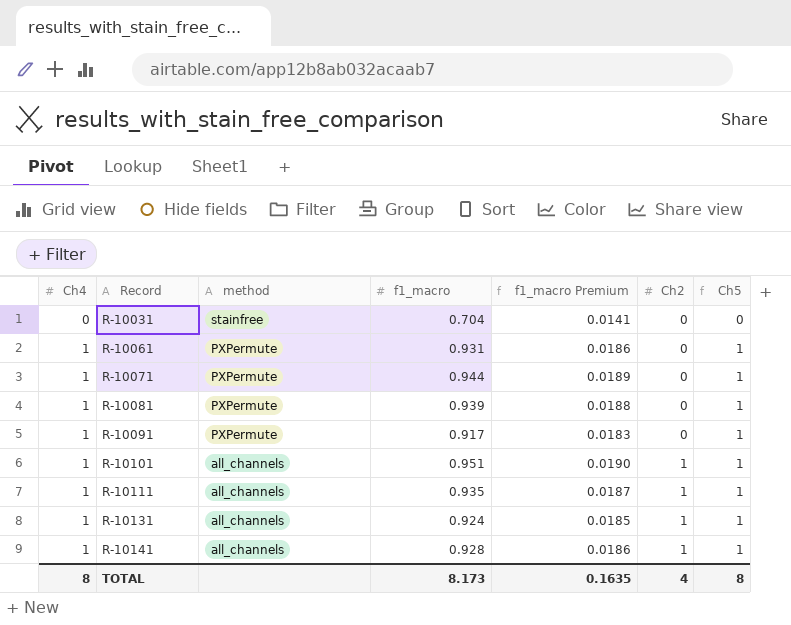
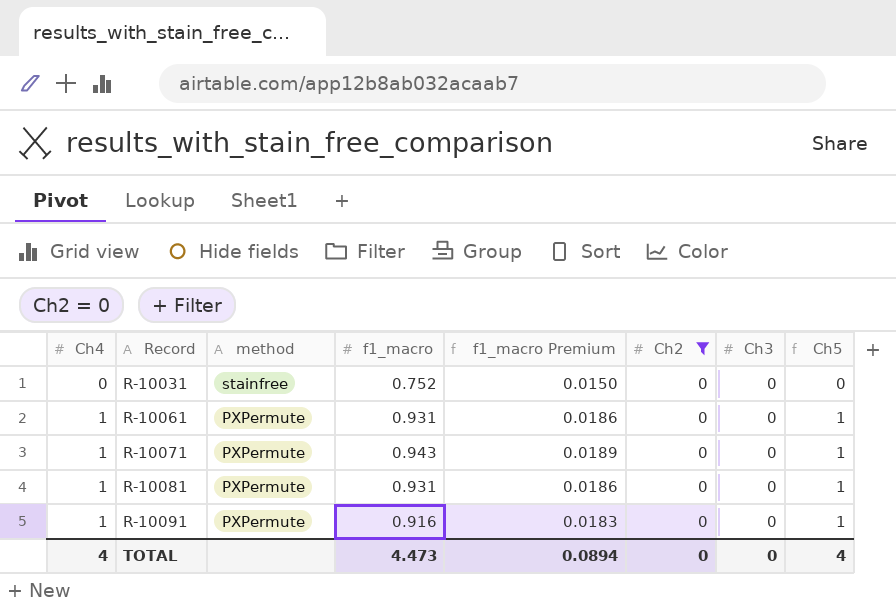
filter: none -> Ch2 = 0
column Ch3 | position: none -> 7
R-10031 | f1_macro: 0.704 -> 0.752
R-10031 | f1_macro Premium: 0.0141 -> 0.0150
R-10071 | f1_macro: 0.944 -> 0.943
R-10081 | f1_macro: 0.939 -> 0.931
R-10081 | f1_macro Premium: 0.0188 -> 0.0186
R-10091 | f1_macro: 0.917 -> 0.916
TOTAL | Ch4: 8 -> 4
TOTAL | f1_macro: 8.173 -> 4.473
TOTAL | f1_macro Premium: 0.1635 -> 0.0894
TOTAL | Ch2: 4 -> 0
TOTAL | Ch5: 8 -> 4

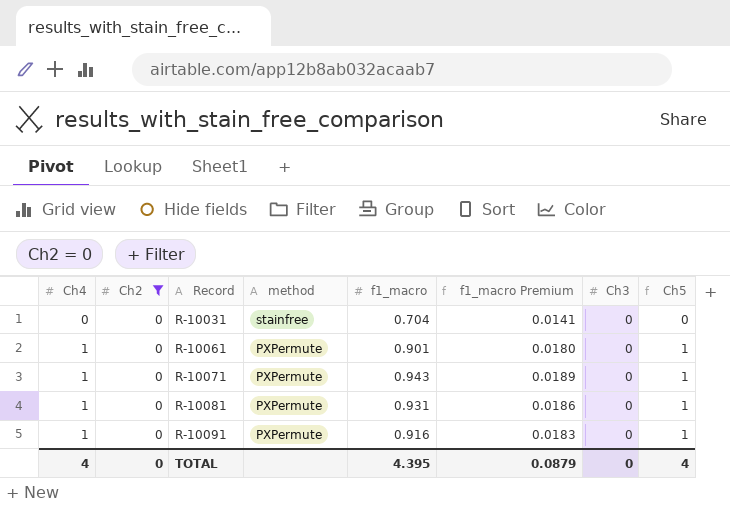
column Ch2 | position: 6 -> 2
R-10031 | f1_macro: 0.752 -> 0.704
R-10031 | f1_macro Premium: 0.0150 -> 0.0141
R-10061 | f1_macro: 0.931 -> 0.901
R-10061 | f1_macro Premium: 0.0186 -> 0.0180
TOTAL | f1_macro: 4.473 -> 4.395
TOTAL | f1_macro Premium: 0.0894 -> 0.0879

